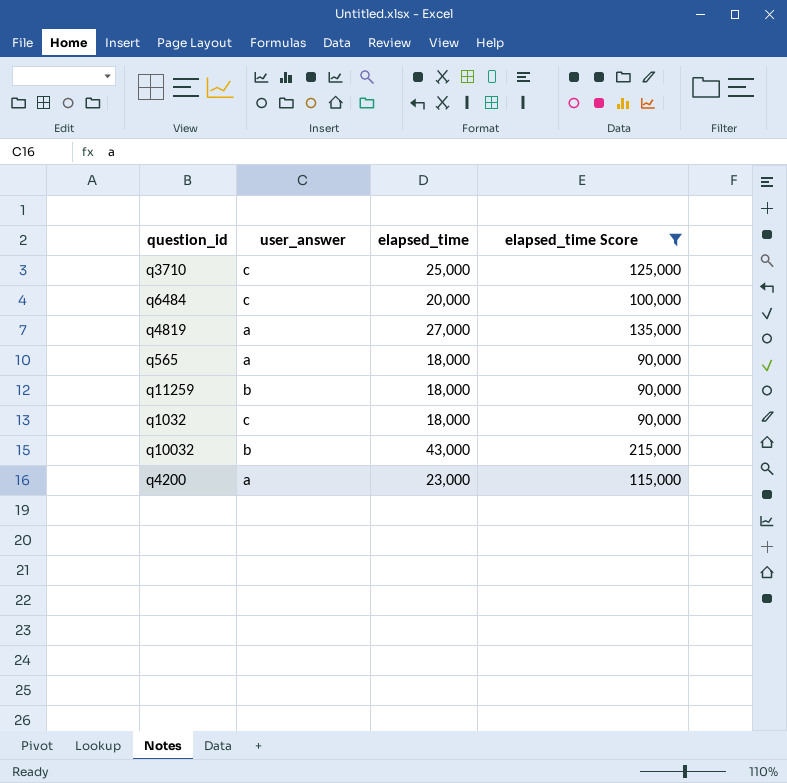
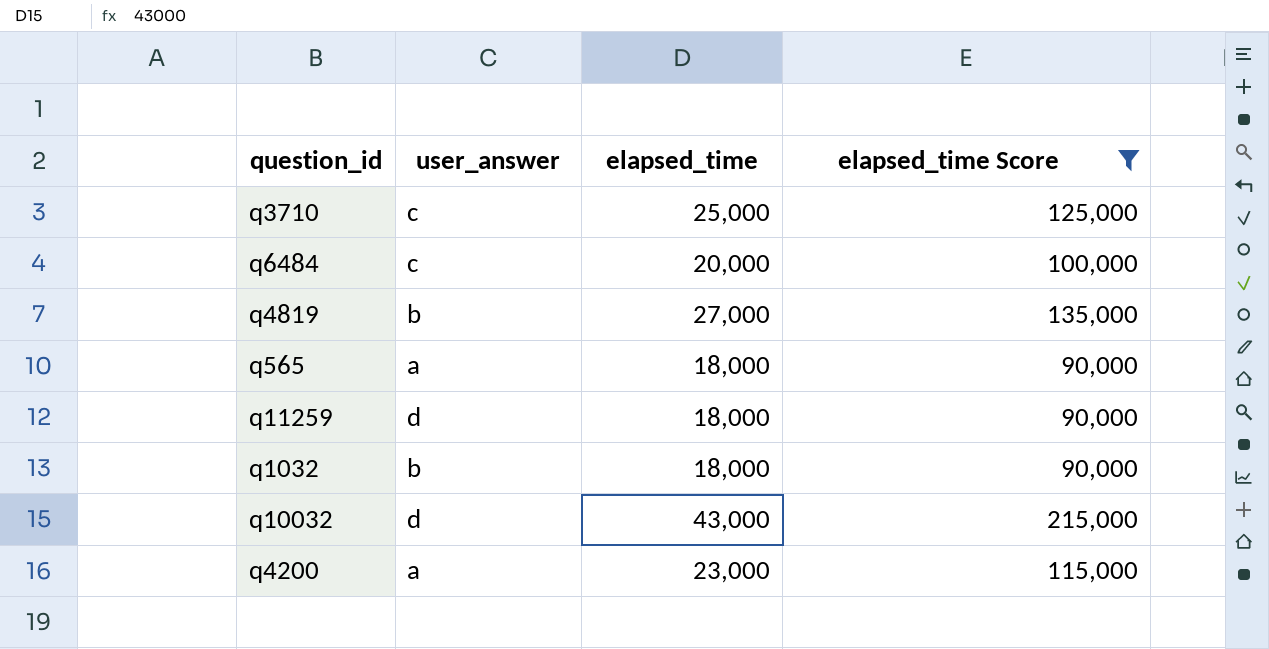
q4819 | user_answer: a -> b
q11259 | user_answer: b -> d
q1032 | user_answer: c -> b
q10032 | user_answer: b -> d

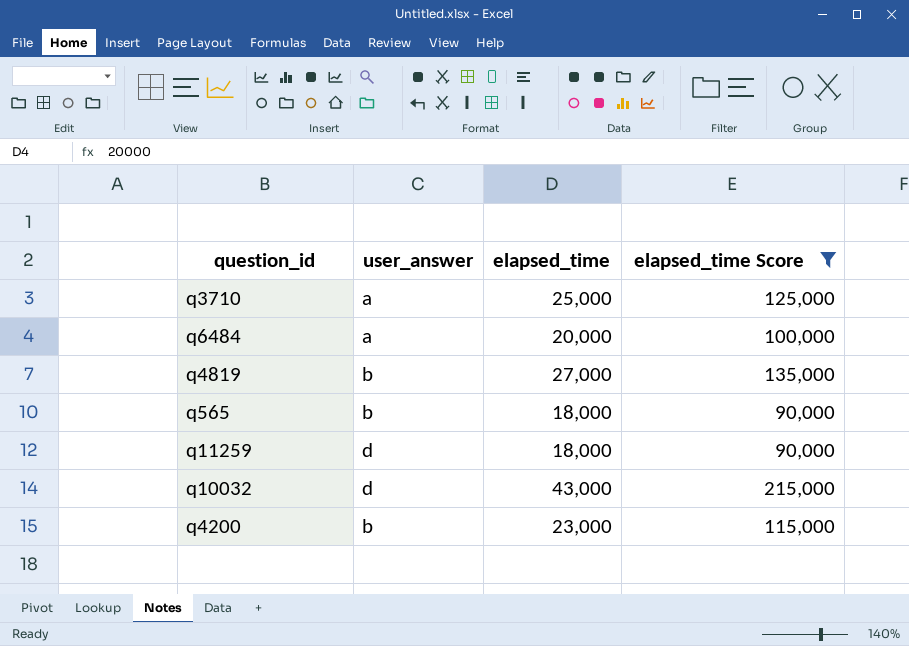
row q1032: b | 18,000 | 90,000 -> none
q3710 | user_answer: c -> a
q6484 | user_answer: c -> a
q565 | user_answer: a -> b
q4200 | user_answer: a -> b

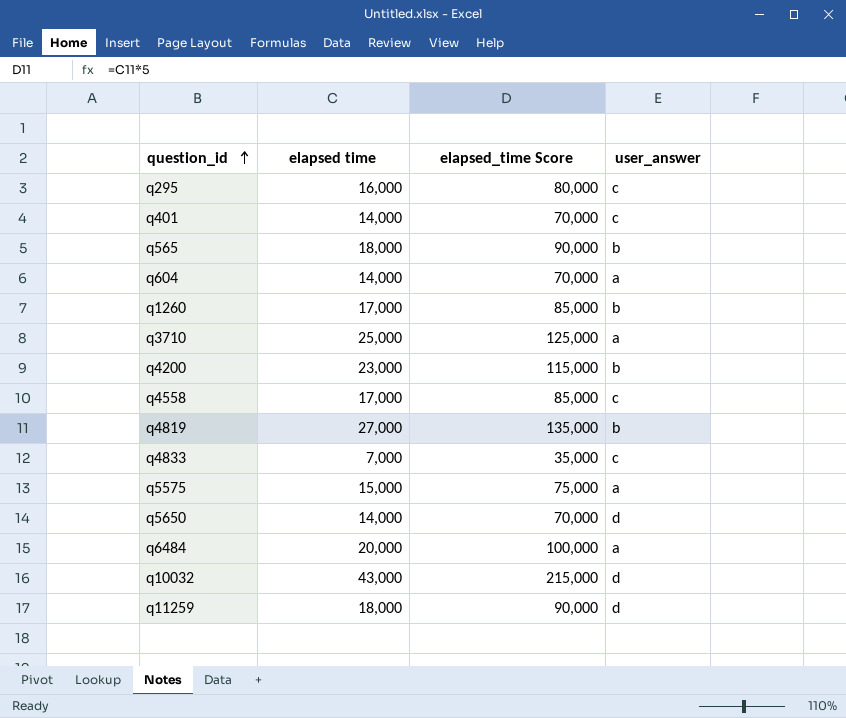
filter: elapsed_time Score >= 90,000 -> none
row order: none -> question_id ascending
column name: elapsed_time -> elapsed time
column user_answer | position: 2 -> 4

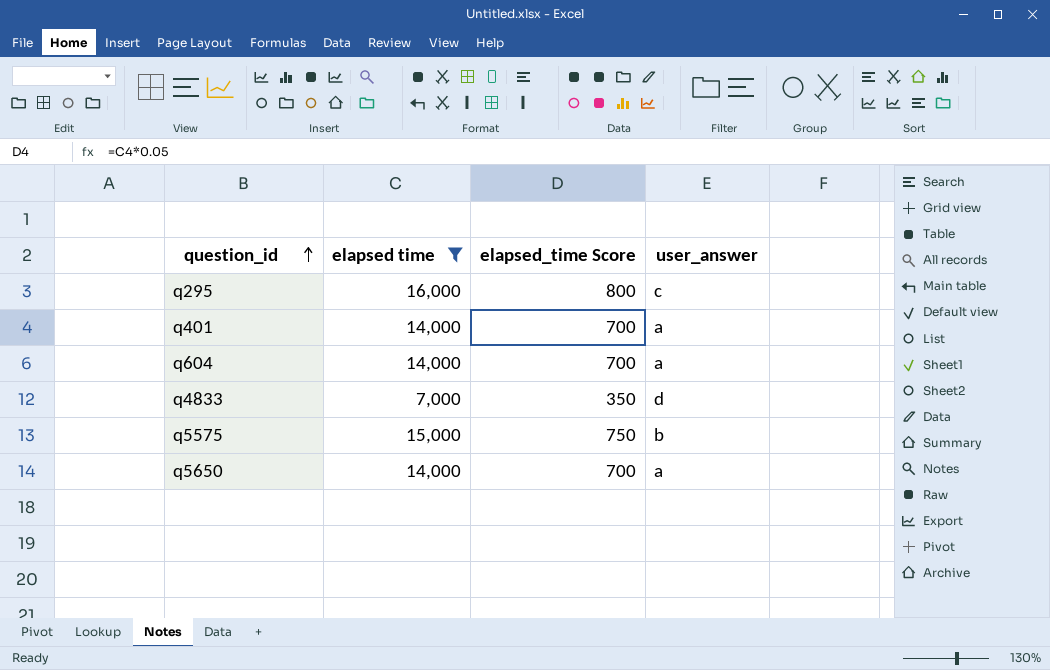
filter: none -> elapsed time <= 16,000
column elapsed_time Score | formula: [elapsed time] * 5 -> [elapsed time] * 0.05
q401 | user_answer: c -> a
q4833 | user_answer: c -> d
q5575 | user_answer: a -> b
q5650 | user_answer: d -> a

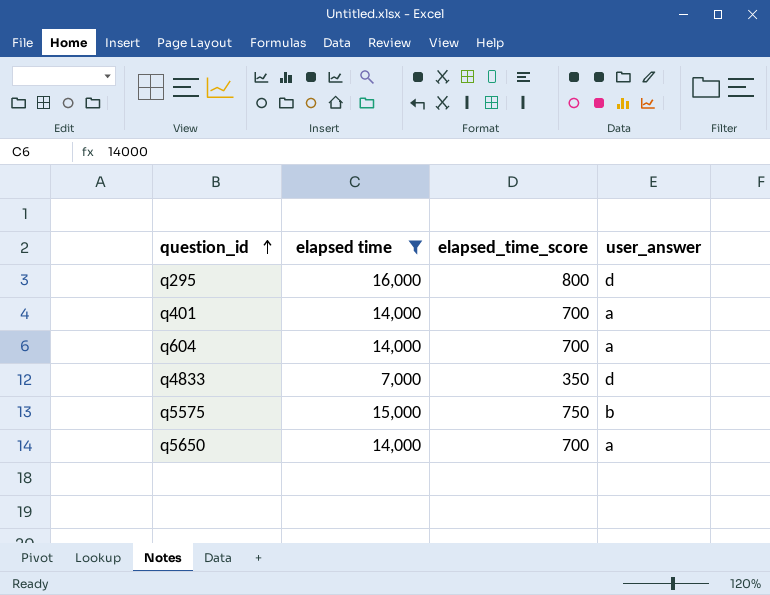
column name: elapsed_time Score -> elapsed_time_score
q295 | user_answer: c -> d

